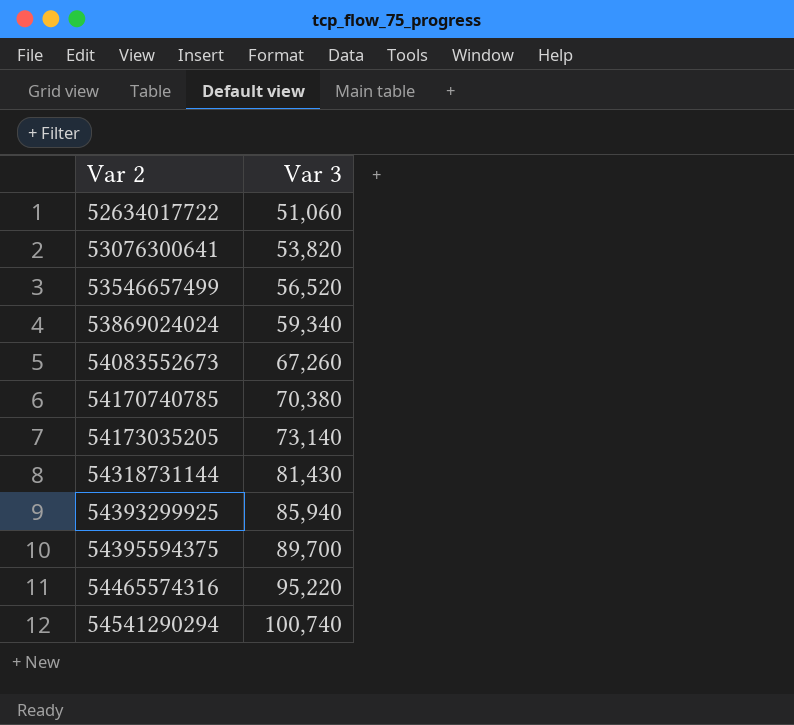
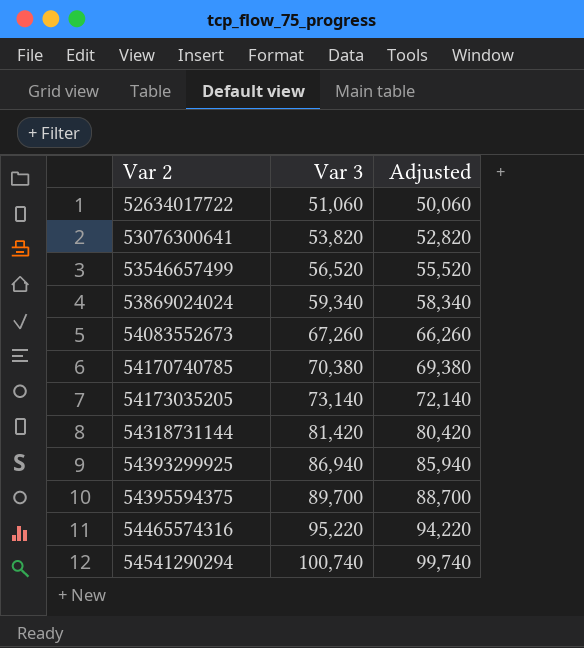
column Adjusted | formula: none -> [Var 3] - 1000
54318731144 | Var 3: 81,430 -> 81,420
54393299925 | Var 3: 85,940 -> 86,940

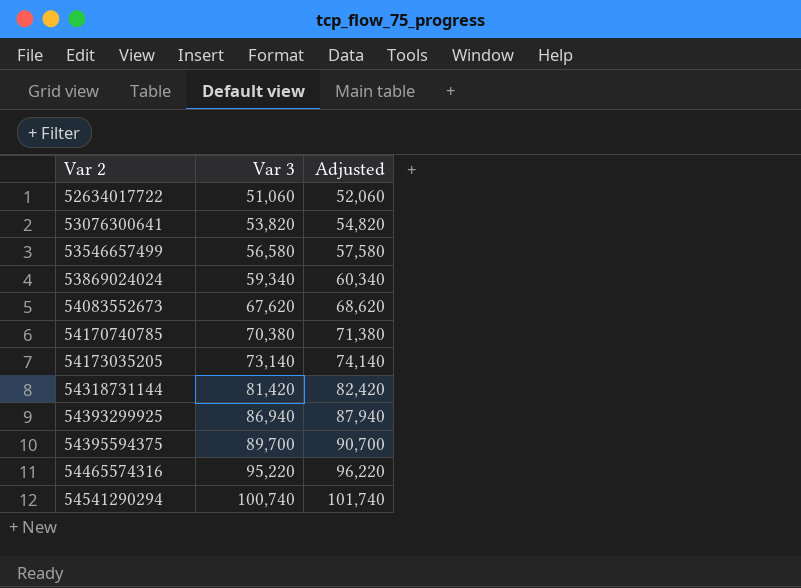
column Adjusted | formula: [Var 3] - 1000 -> [Var 3] + 1000
53546657499 | Var 3: 56,520 -> 56,580
54083552673 | Var 3: 67,260 -> 67,620

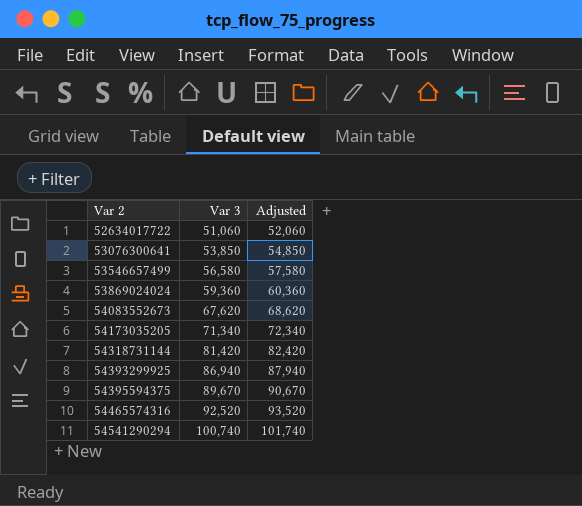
row 54170740785: 70,380 | 71,380 -> none
53076300641 | Var 3: 53,820 -> 53,850
53076300641 | Adjusted: 54,820 -> 54,850
53869024024 | Var 3: 59,340 -> 59,360
53869024024 | Adjusted: 60,340 -> 60,360
54173035205 | Var 3: 73,140 -> 71,340
54173035205 | Adjusted: 74,140 -> 72,340
54395594375 | Var 3: 89,700 -> 89,670
54395594375 | Adjusted: 90,700 -> 90,670
54465574316 | Var 3: 95,220 -> 92,520
54465574316 | Adjusted: 96,220 -> 93,520

